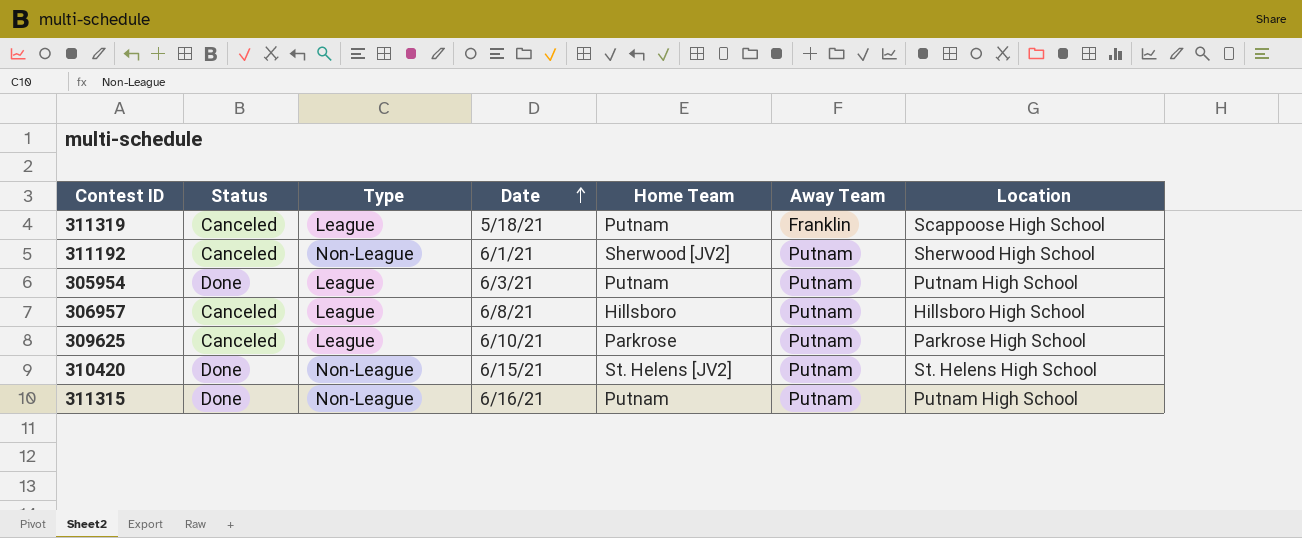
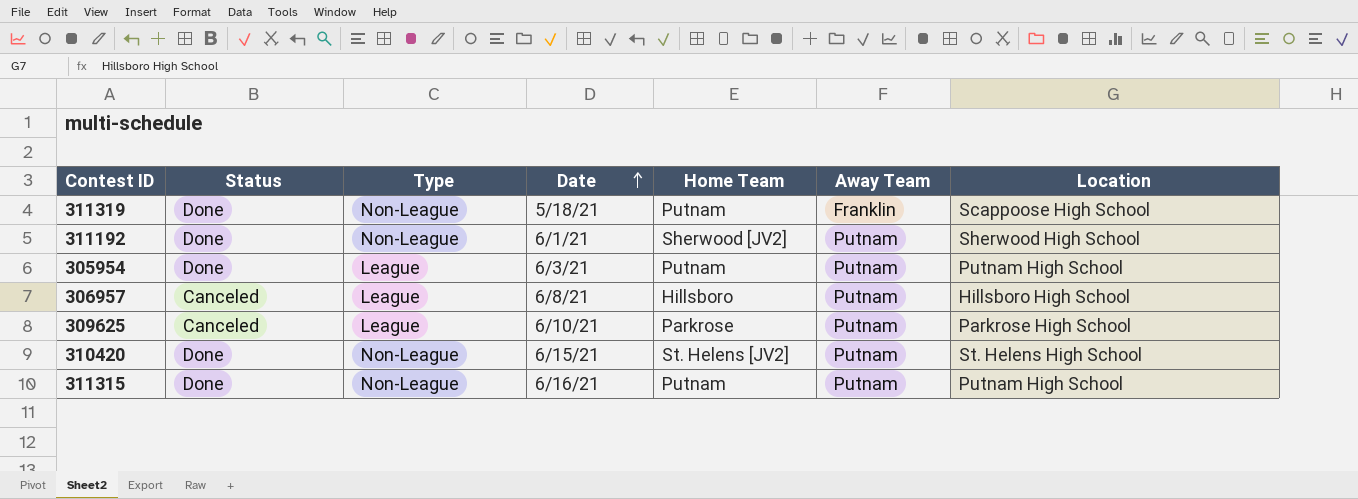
311319 | Status: Canceled -> Done
311319 | Type: League -> Non-League
311192 | Status: Canceled -> Done

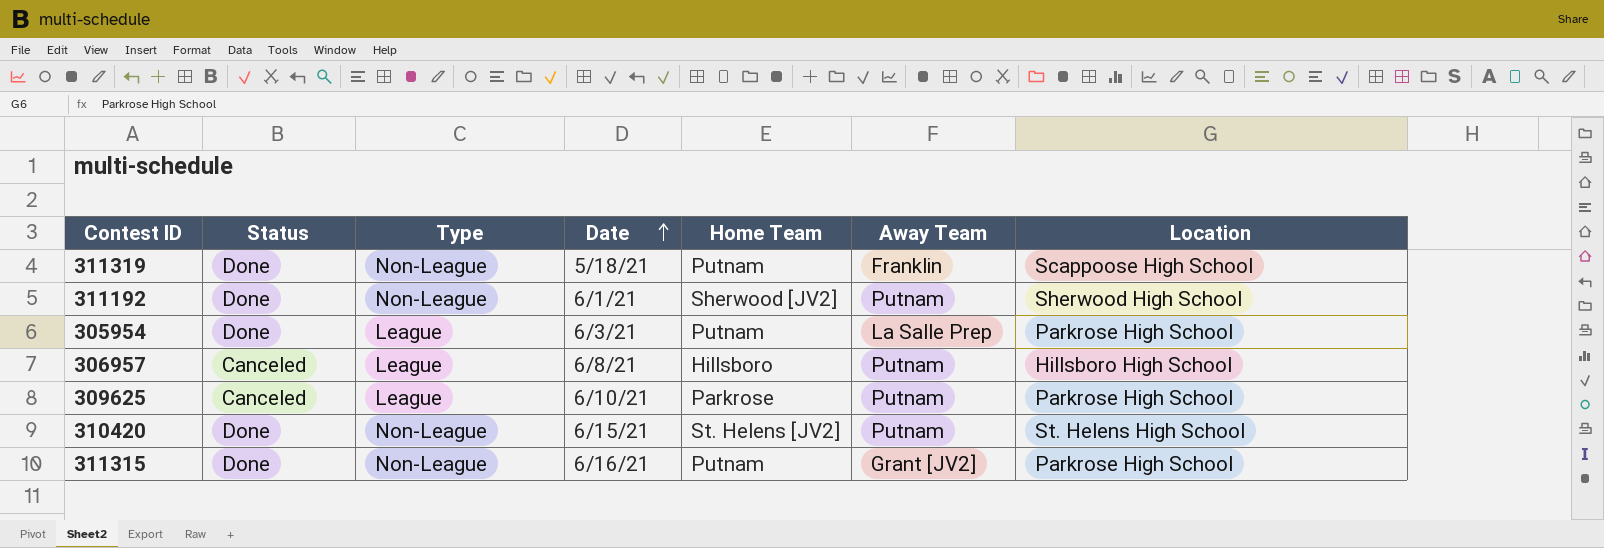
305954 | Away Team: Putnam -> La Salle Prep
305954 | Location: Putnam High School -> Parkrose High School
311315 | Away Team: Putnam -> Grant [JV2]
311315 | Location: Putnam High School -> Parkrose High School

